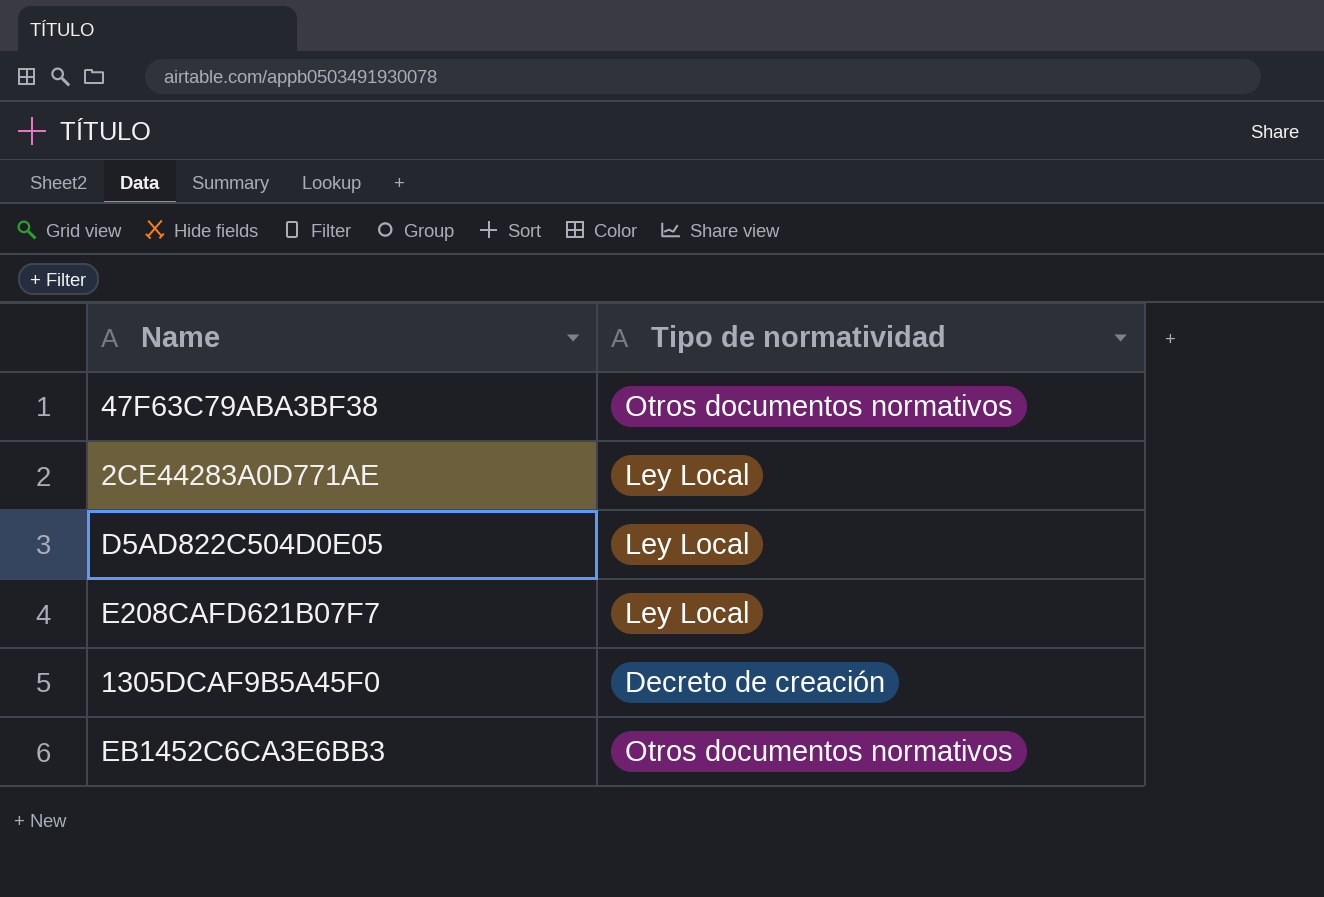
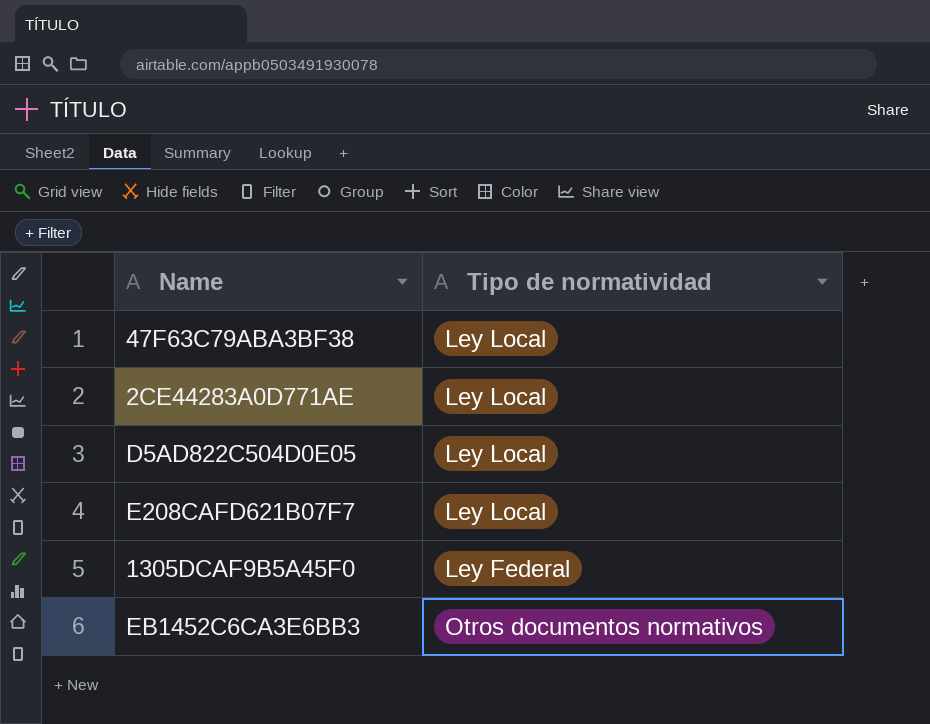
47F63C79ABA3BF38 | Tipo de normatividad: Otros documentos normativos -> Ley Local
1305DCAF9B5A45F0 | Tipo de normatividad: Decreto de creación -> Ley Federal

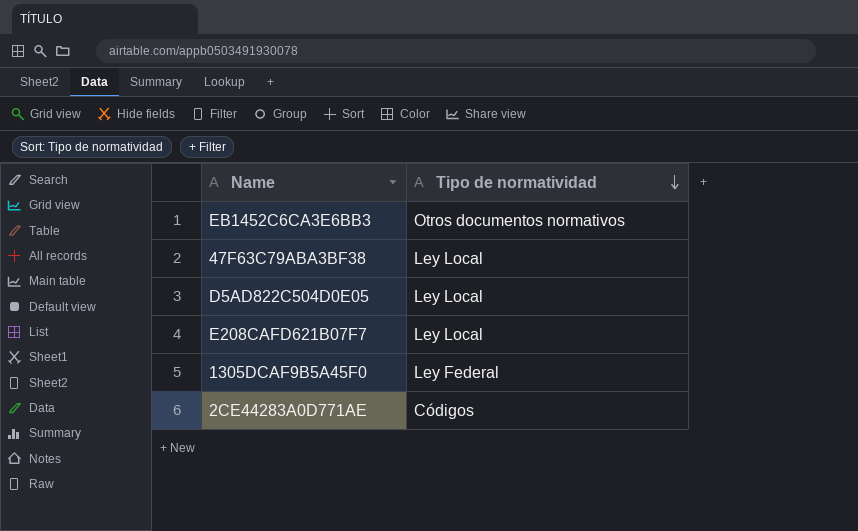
row order: none -> Tipo de normatividad descending
2CE44283A0D771AE | Tipo de normatividad: Ley Local -> Códigos

